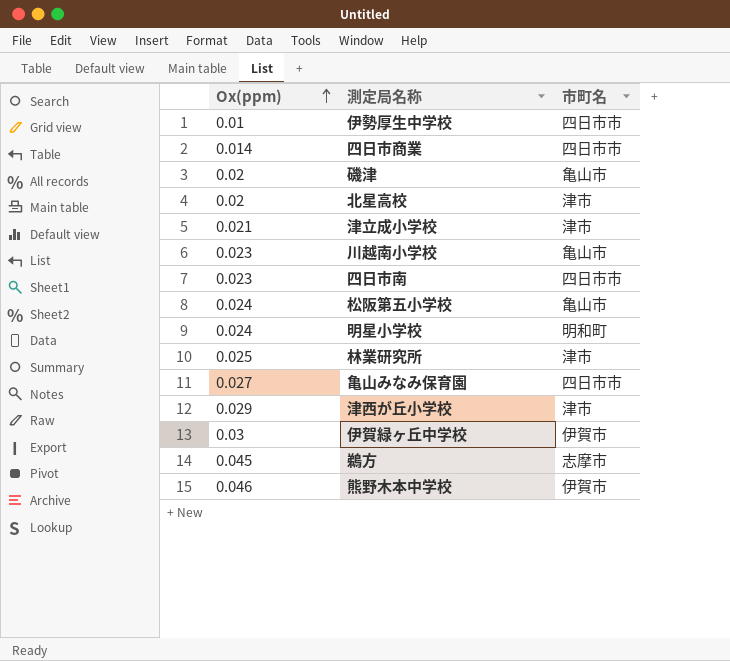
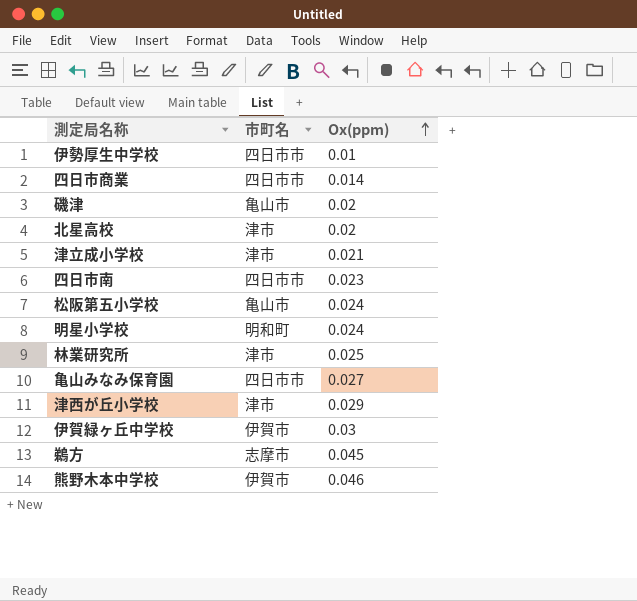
column Ox(ppm) | position: 1 -> 3
row 川越南小学校: 0.023 | 亀山市 -> none

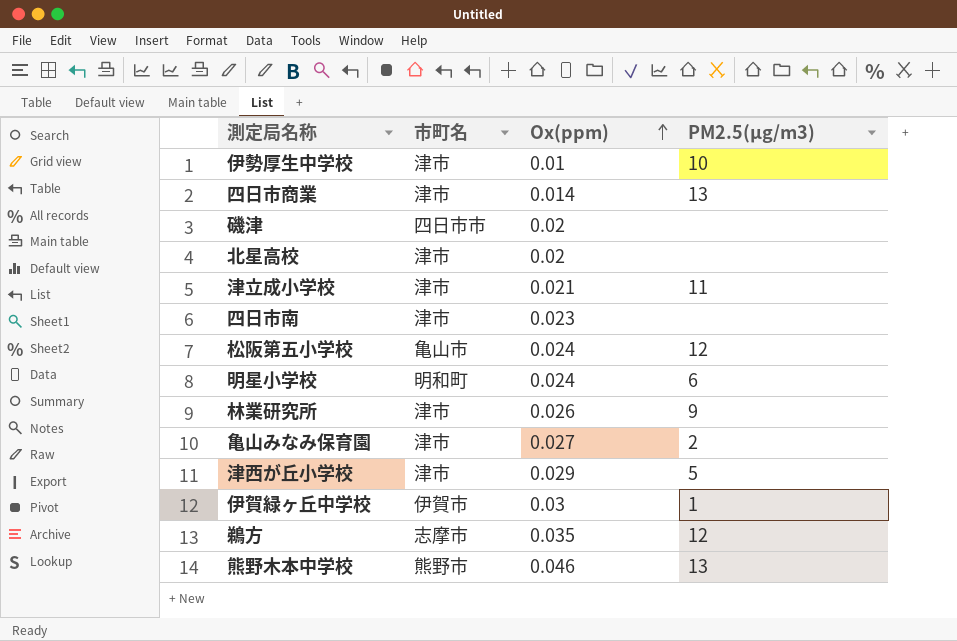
column PM2.5(μg/m3) | position: none -> 4
伊勢厚生中学校 | 市町名: 四日市市 -> 津市
四日市商業 | 市町名: 四日市市 -> 津市
磯津 | 市町名: 亀山市 -> 四日市市
四日市南 | 市町名: 四日市市 -> 津市
林業研究所 | Ox(ppm): 0.025 -> 0.026
亀山みなみ保育園 | 市町名: 四日市市 -> 津市
鵜方 | Ox(ppm): 0.045 -> 0.035
熊野木本中学校 | 市町名: 伊賀市 -> 熊野市

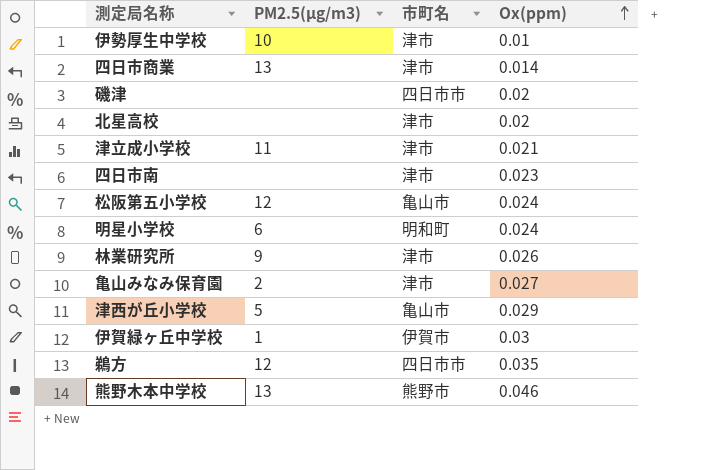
column PM2.5(μg/m3) | position: 4 -> 2
津西が丘小学校 | 市町名: 津市 -> 亀山市
鵜方 | 市町名: 志摩市 -> 四日市市

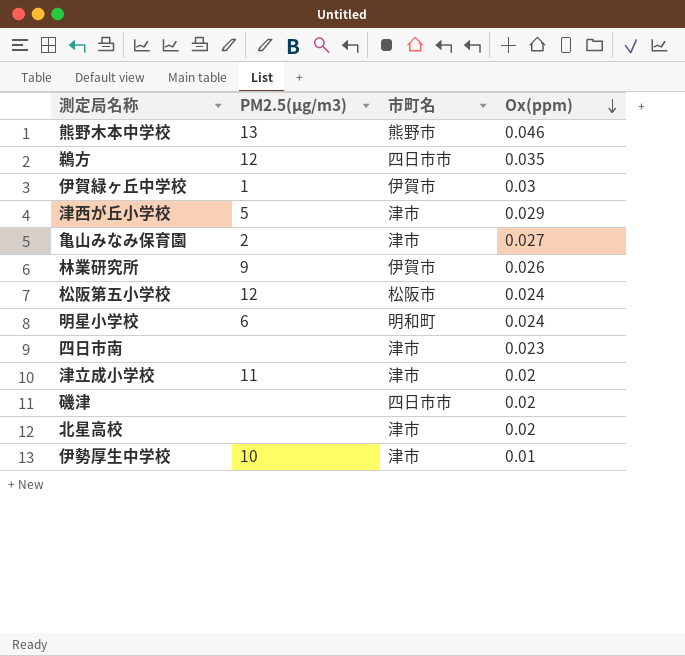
row order: Ox(ppm) ascending -> Ox(ppm) descending
row 四日市商業: 13 | 津市 | 0.014 -> none
津西が丘小学校 | 市町名: 亀山市 -> 津市
林業研究所 | 市町名: 津市 -> 伊賀市
松阪第五小学校 | 市町名: 亀山市 -> 松阪市
津立成小学校 | Ox(ppm): 0.021 -> 0.02

